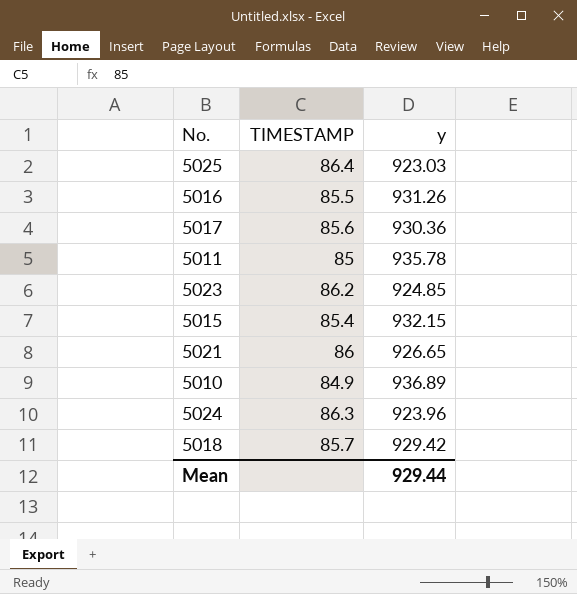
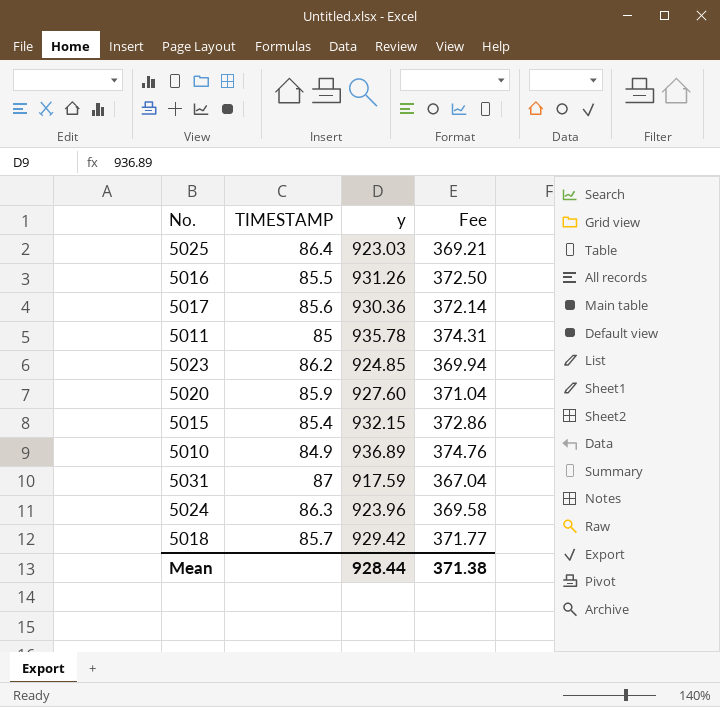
column Fee | formula: none -> [y] * 0.4
row 5021: 86 | 926.65 -> none
row 5020: none -> 85.9 | 927.60 | 371.04
row 5031: none -> 87 | 917.59 | 367.04
Mean | y: 929.44 -> 928.44

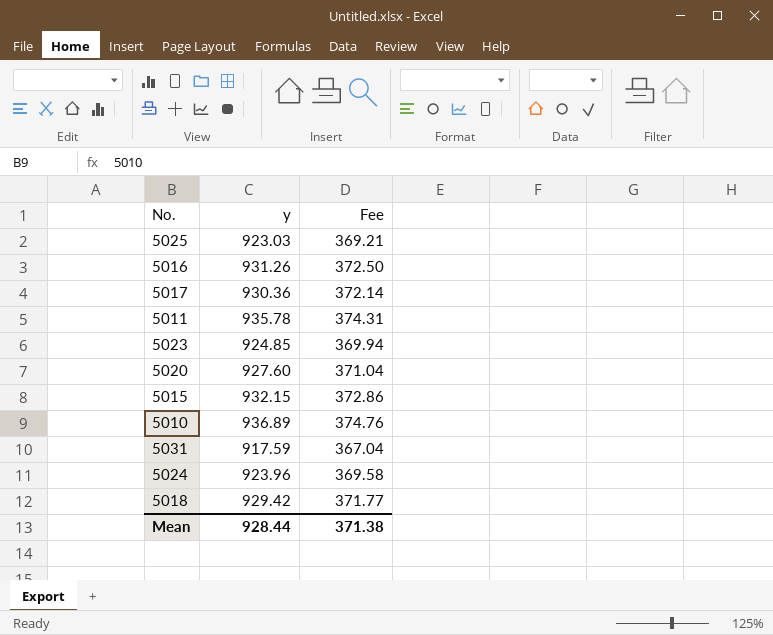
column TIMESTAMP | position: 2 -> none

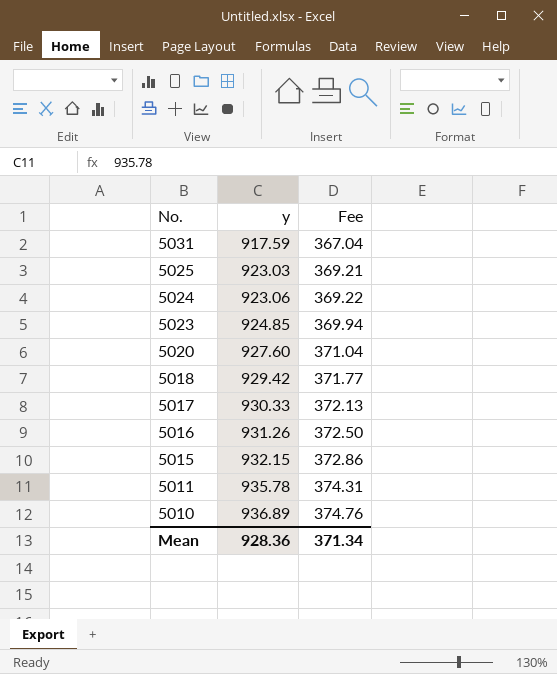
row order: none -> No. descending
5024 | y: 923.96 -> 923.06
5024 | Fee: 369.58 -> 369.22
5017 | y: 930.36 -> 930.33
5017 | Fee: 372.14 -> 372.13
Mean | y: 928.44 -> 928.36
Mean | Fee: 371.38 -> 371.34

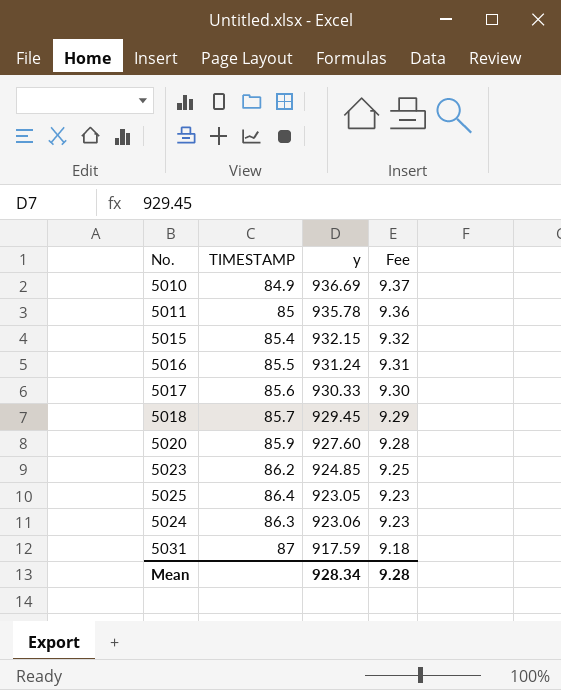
row order: No. descending -> Fee descending
column TIMESTAMP | position: none -> 2
column Fee | formula: [y] * 0.4 -> [y] * 0.01
5010 | y: 936.89 -> 936.69
5016 | y: 931.26 -> 931.24
5018 | y: 929.42 -> 929.45
5025 | y: 923.03 -> 923.05
Mean | y: 928.36 -> 928.34
Mean | Fee: 371.34 -> 9.28

